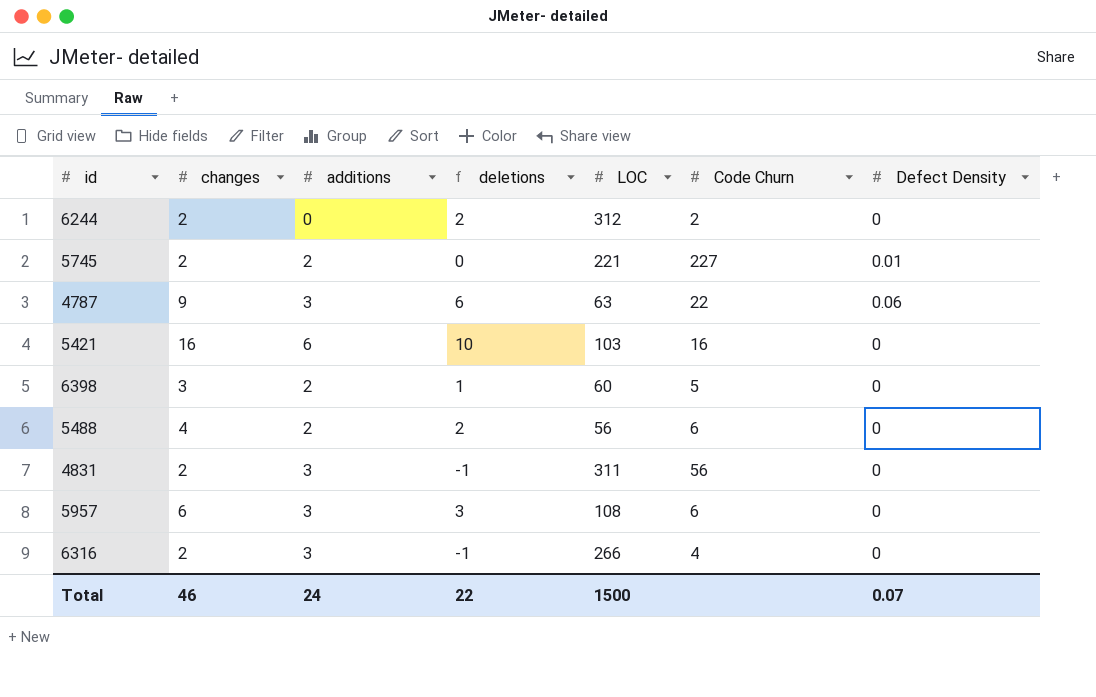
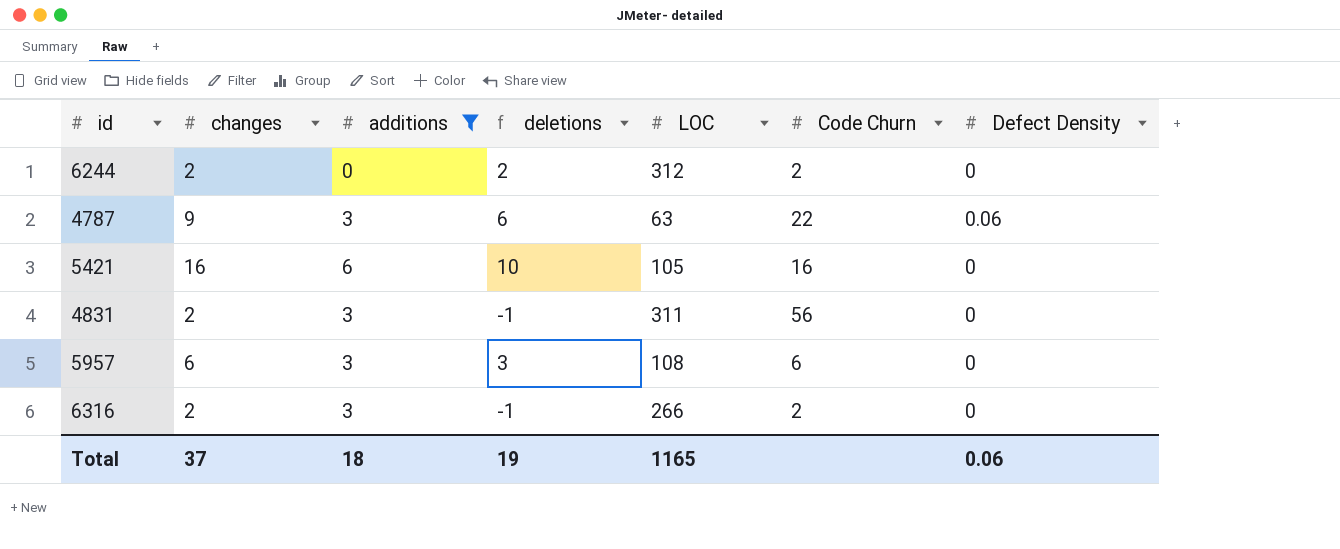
filter: none -> additions != 2
5421 | LOC: 103 -> 105
6316 | Code Churn: 4 -> 2
Total | changes: 46 -> 37
Total | additions: 24 -> 18
Total | deletions: 22 -> 19
Total | LOC: 1500 -> 1165
Total | Defect Density: 0.07 -> 0.06

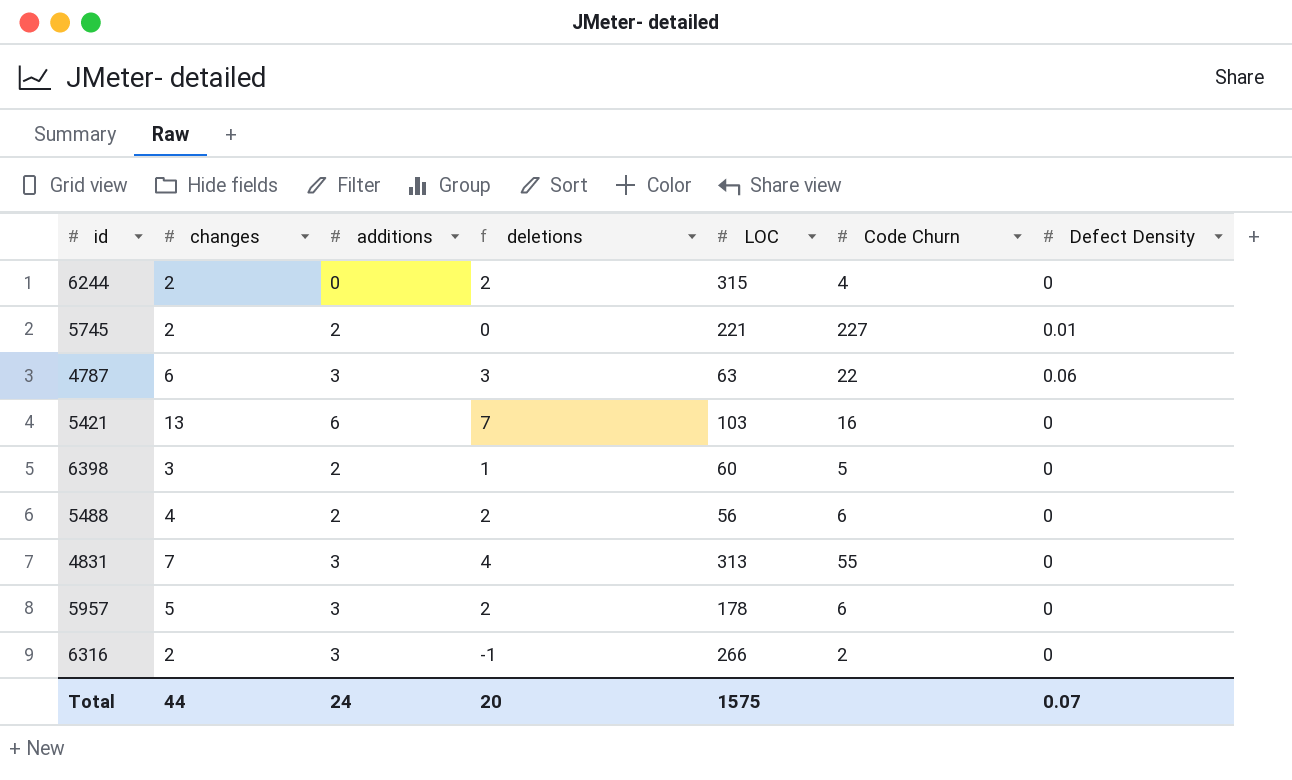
filter: additions != 2 -> none
6244 | LOC: 312 -> 315
6244 | Code Churn: 2 -> 4
4787 | changes: 9 -> 6
4787 | deletions: 6 -> 3
5421 | changes: 16 -> 13
5421 | deletions: 10 -> 7
5421 | LOC: 105 -> 103
4831 | changes: 2 -> 7
4831 | deletions: -1 -> 4
4831 | LOC: 311 -> 313
4831 | Code Churn: 56 -> 55
5957 | changes: 6 -> 5
5957 | deletions: 3 -> 2
5957 | LOC: 108 -> 178
Total | changes: 37 -> 44
Total | additions: 18 -> 24
Total | deletions: 19 -> 20
Total | LOC: 1165 -> 1575
Total | Defect Density: 0.06 -> 0.07

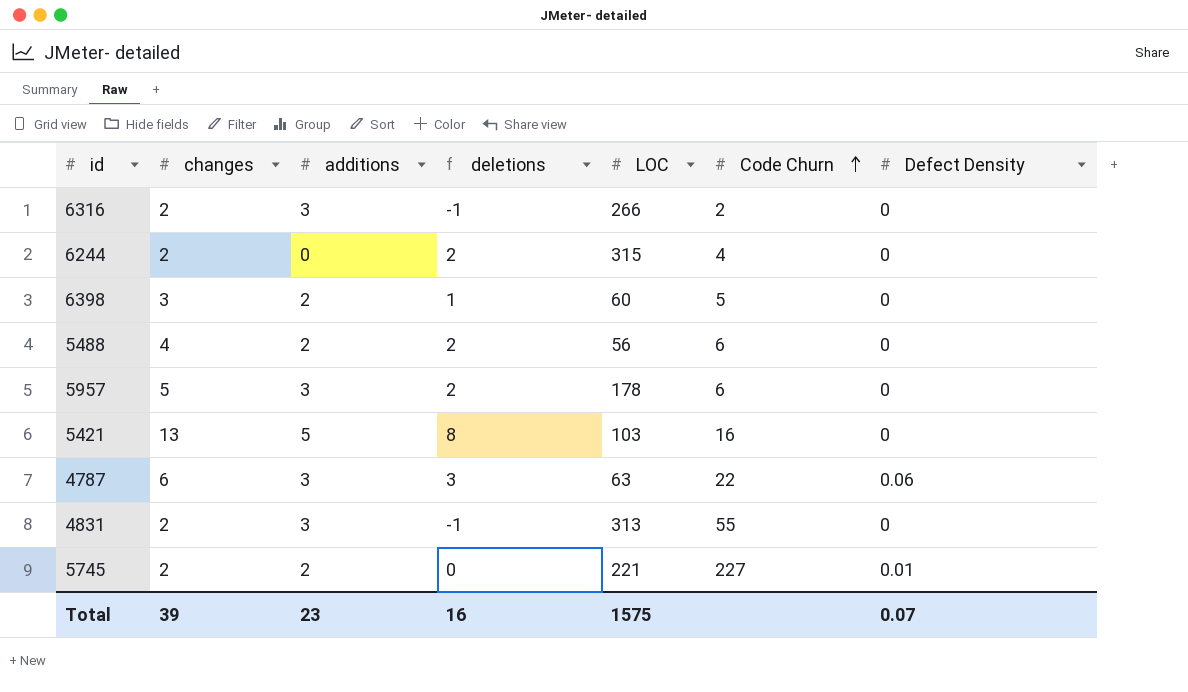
row order: none -> Code Churn ascending
5421 | additions: 6 -> 5
5421 | deletions: 7 -> 8
4831 | changes: 7 -> 2
4831 | deletions: 4 -> -1
Total | changes: 44 -> 39
Total | additions: 24 -> 23
Total | deletions: 20 -> 16

